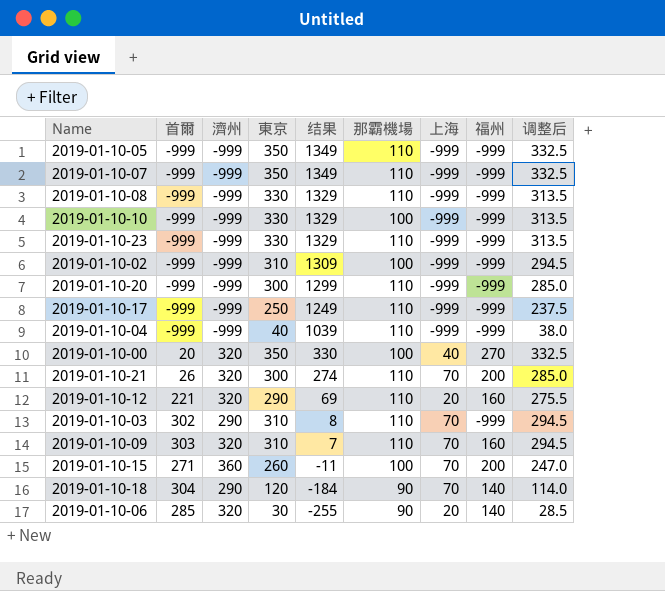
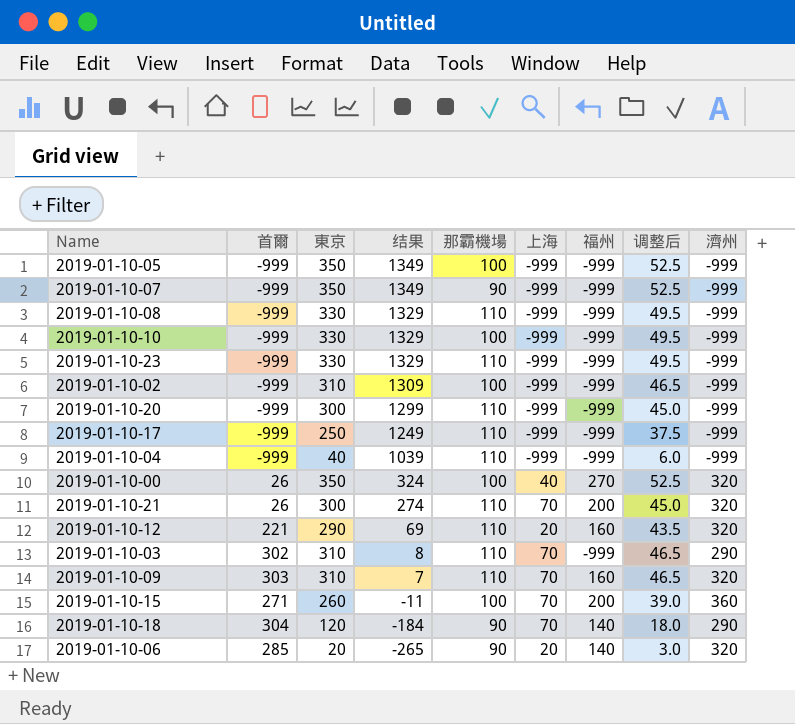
column 调整后 | formula: [東京] * 0.95 -> [東京] * 0.15
column 濟州 | position: 3 -> 9
2019-01-10-05 | 那霸機場: 110 -> 100
2019-01-10-07 | 那霸機場: 110 -> 90
2019-01-10-00 | 首爾: 20 -> 26
2019-01-10-00 | 结果: 330 -> 324
2019-01-10-06 | 東京: 30 -> 20
2019-01-10-06 | 结果: -255 -> -265

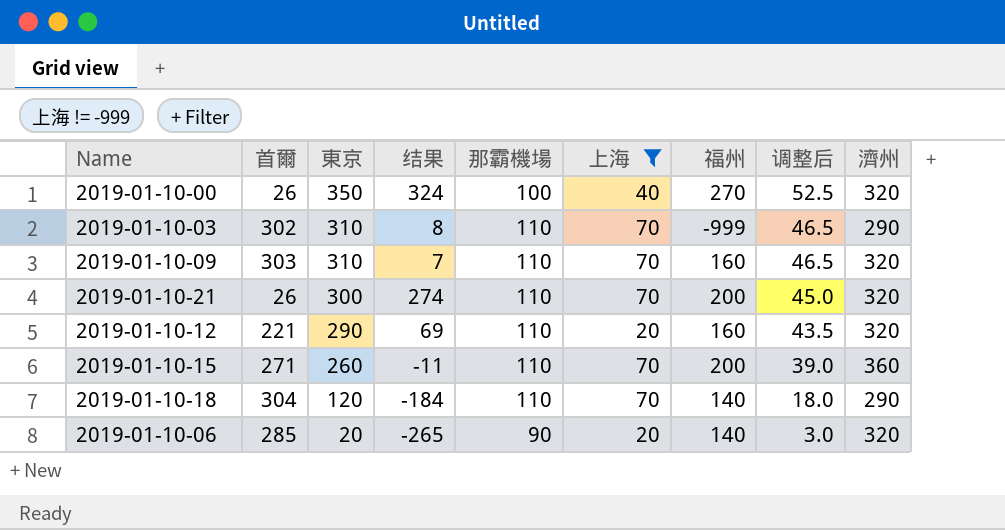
filter: none -> 上海 != -999
row order: 结果 descending -> 東京 descending
2019-01-10-15 | 那霸機場: 100 -> 110
2019-01-10-18 | 那霸機場: 90 -> 110

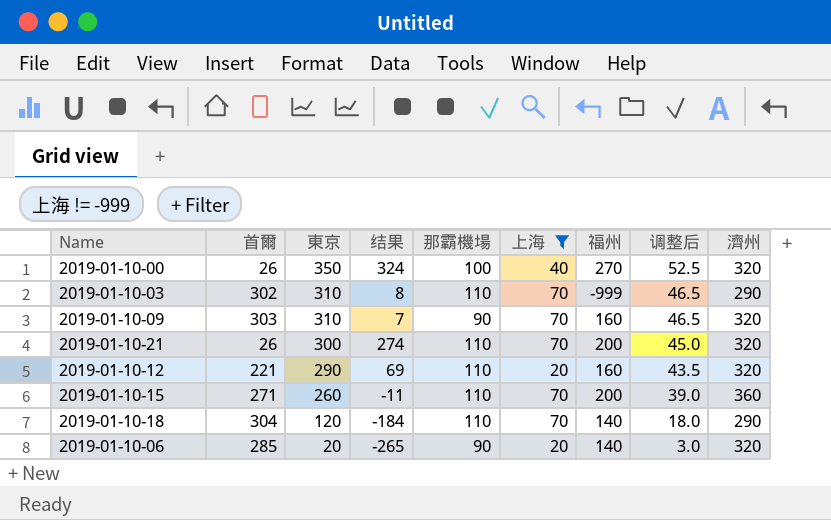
2019-01-10-09 | 那霸機場: 110 -> 90

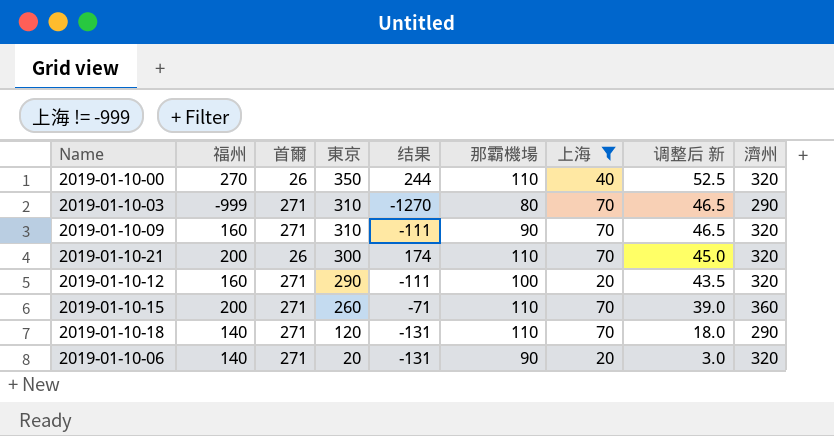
column 福州 | position: 7 -> 2
column 结果 | formula: [東京] - [首爾] -> [福州] - [首爾]
column name: 调整后 -> 调整后 新
2019-01-10-00 | 那霸機場: 100 -> 110
2019-01-10-03 | 首爾: 302 -> 271
2019-01-10-03 | 那霸機場: 110 -> 80
2019-01-10-09 | 首爾: 303 -> 271
2019-01-10-12 | 首爾: 221 -> 271
2019-01-10-12 | 那霸機場: 110 -> 100
2019-01-10-18 | 首爾: 304 -> 271
2019-01-10-06 | 首爾: 285 -> 271

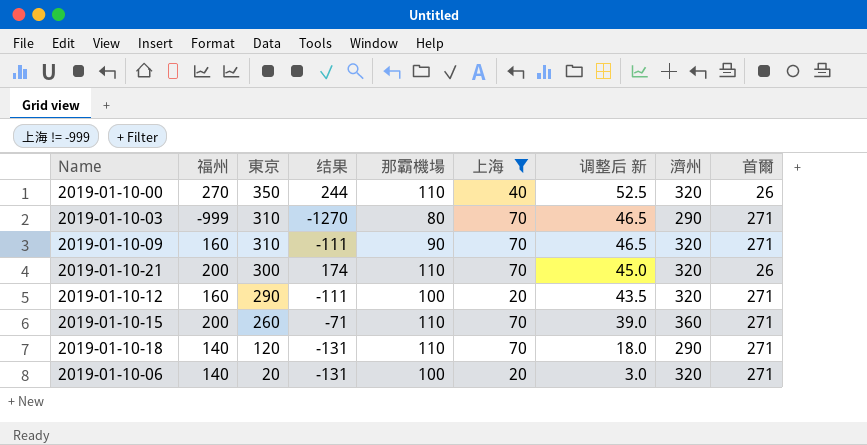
column 首爾 | position: 3 -> 9
2019-01-10-06 | 那霸機場: 90 -> 100

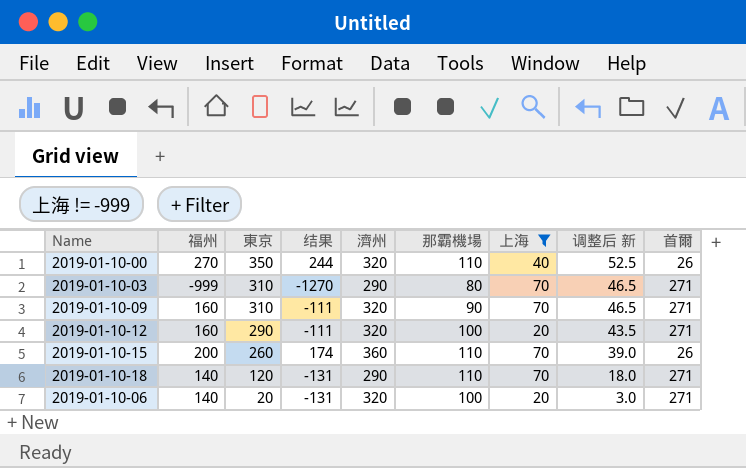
column 濟州 | position: 8 -> 5
row 2019-01-10-21: 200 | 300 | 174 | 110 | 70 | 45.0 | 320 | 26 -> none
2019-01-10-15 | 结果: -71 -> 174
2019-01-10-15 | 首爾: 271 -> 26

